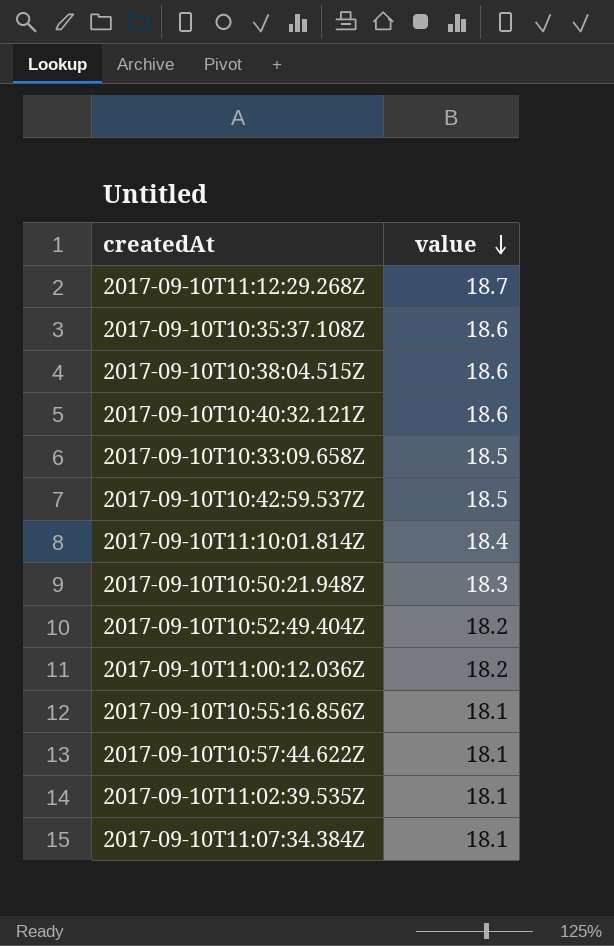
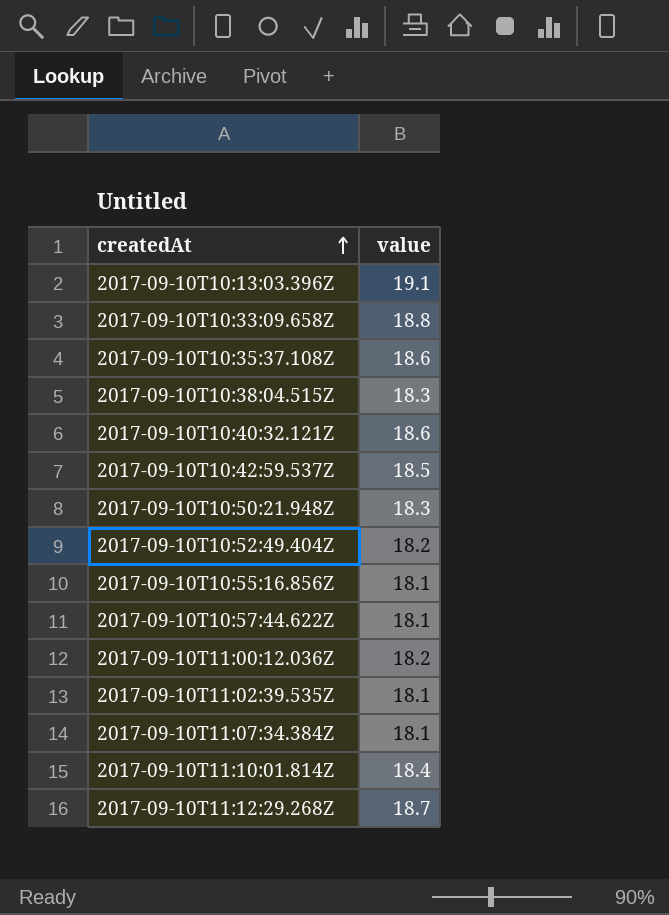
row order: value descending -> createdAt ascending
row 2017-09-10T10:13:03.396Z: none -> 19.1
2017-09-10T10:33:09.658Z | value: 18.5 -> 18.8
2017-09-10T10:38:04.515Z | value: 18.6 -> 18.3

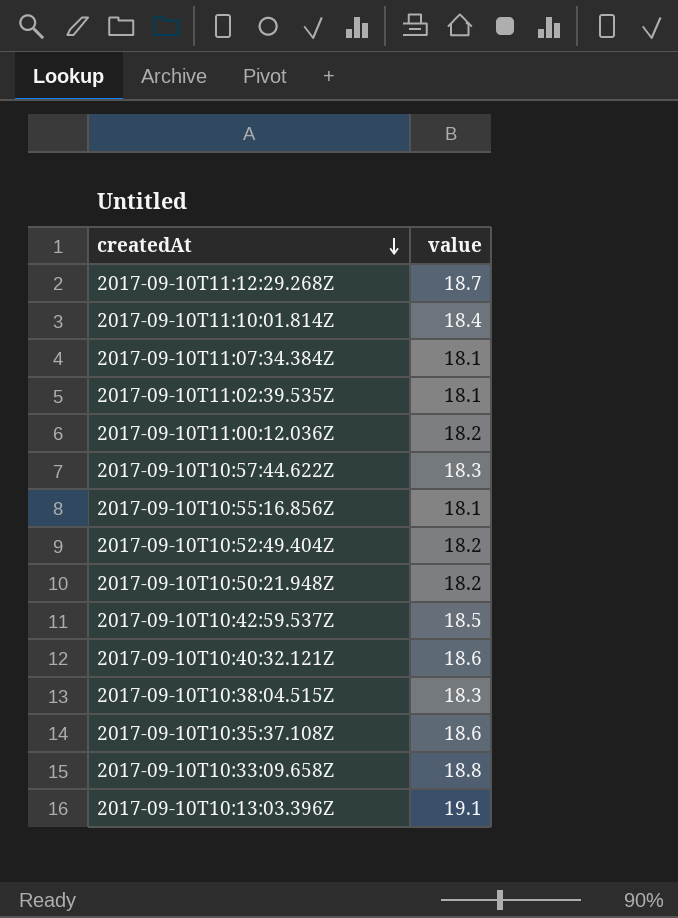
row order: createdAt ascending -> createdAt descending
2017-09-10T10:57:44.622Z | value: 18.1 -> 18.3
2017-09-10T10:50:21.948Z | value: 18.3 -> 18.2

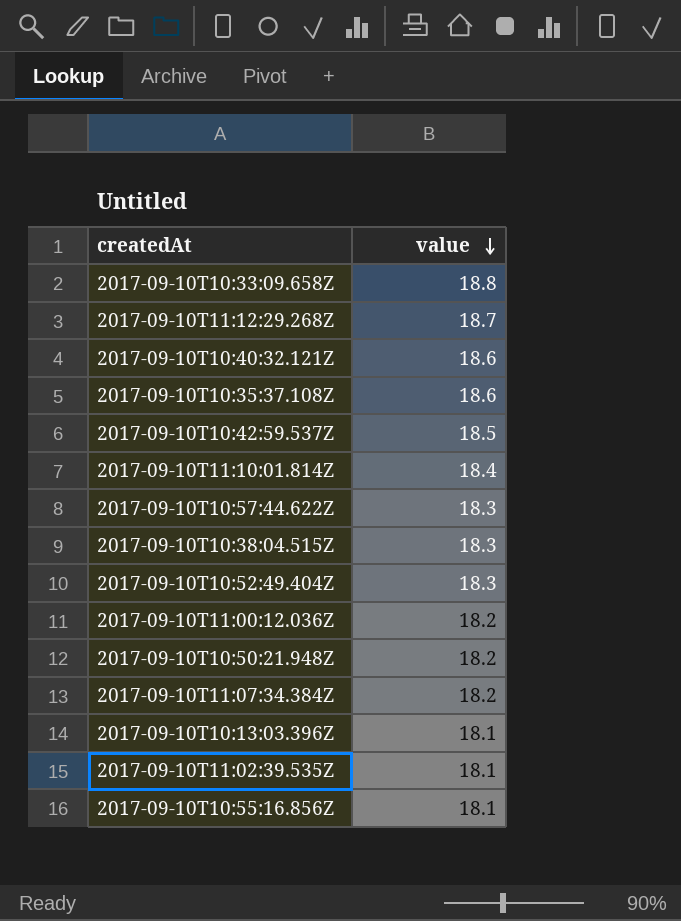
row order: createdAt descending -> value descending
2017-09-10T10:52:49.404Z | value: 18.2 -> 18.3
2017-09-10T11:07:34.384Z | value: 18.1 -> 18.2
2017-09-10T10:13:03.396Z | value: 19.1 -> 18.1

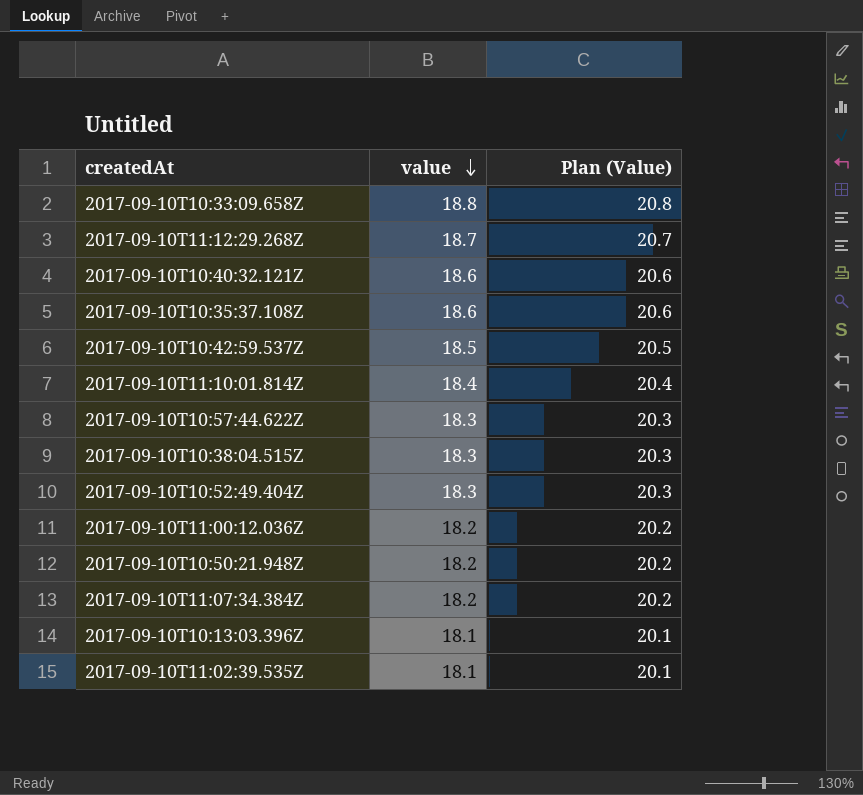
column Plan (Value) | formula: none -> [value] + 2
row 2017-09-10T10:55:16.856Z: 18.1 -> none

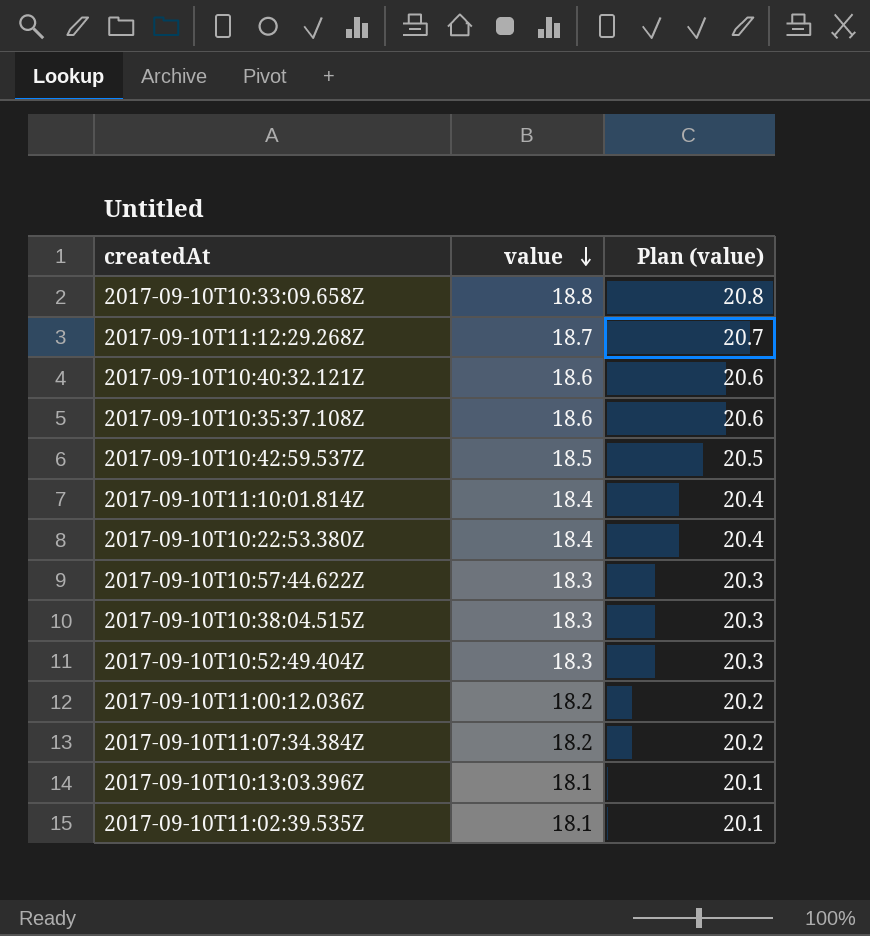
column name: Plan (Value) -> Plan (value)
row 2017-09-10T10:50:21.948Z: 18.2 | 20.2 -> none
row 2017-09-10T10:22:53.380Z: none -> 18.4 | 20.4

